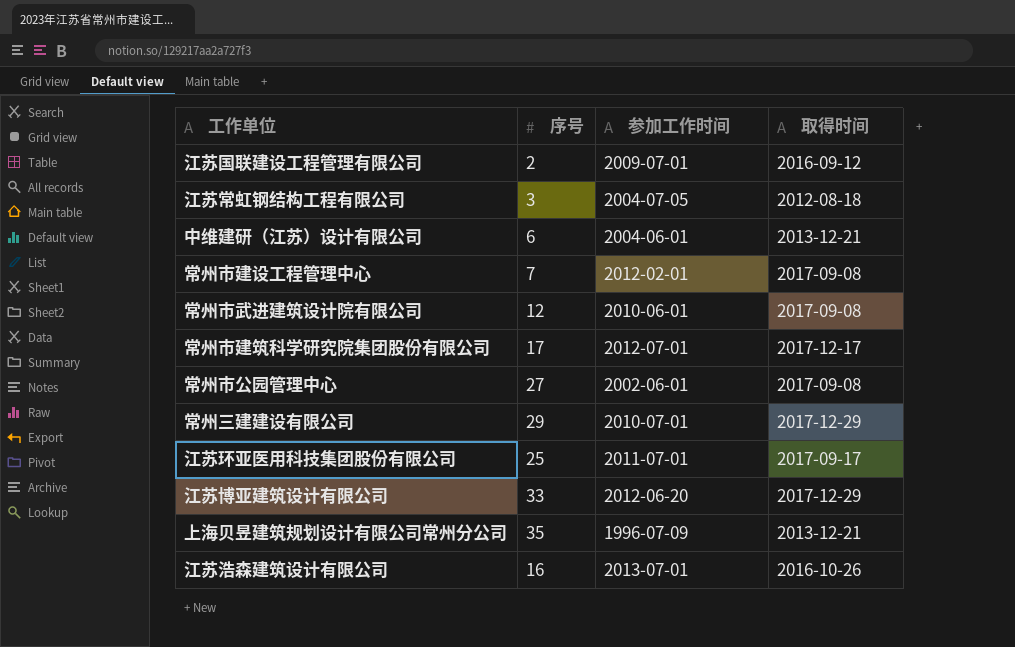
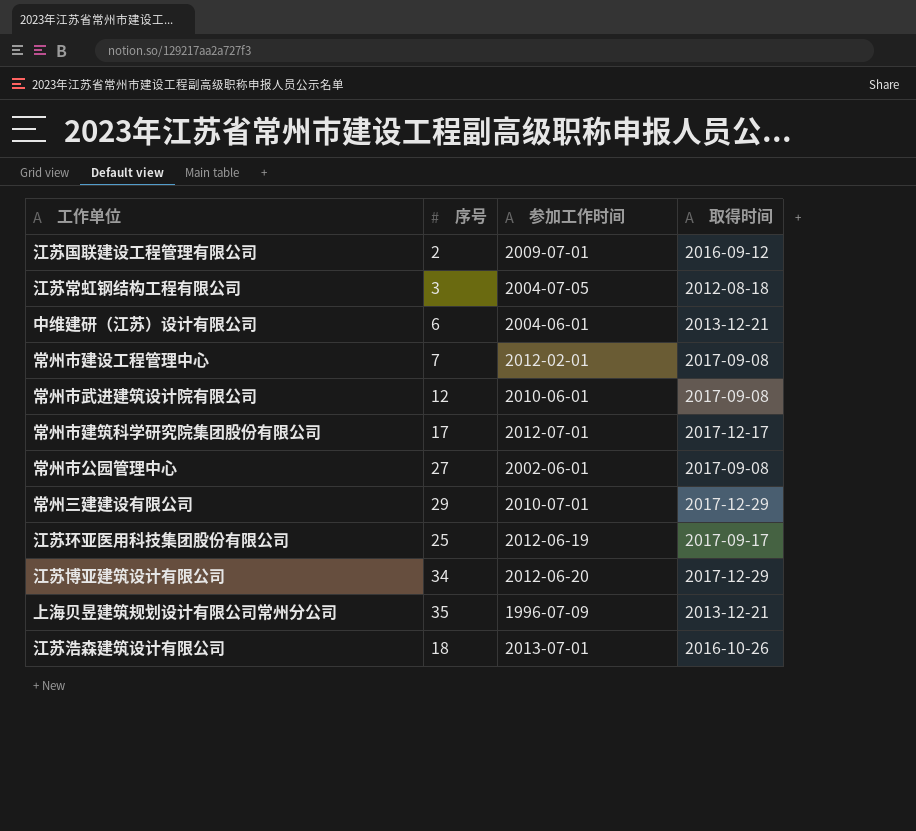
江苏环亚医用科技集团股份有限公司 | 参加工作时间: 2011-07-01 -> 2012-06-19
江苏博亚建筑设计有限公司 | 序号: 33 -> 34
江苏浩森建筑设计有限公司 | 序号: 16 -> 18

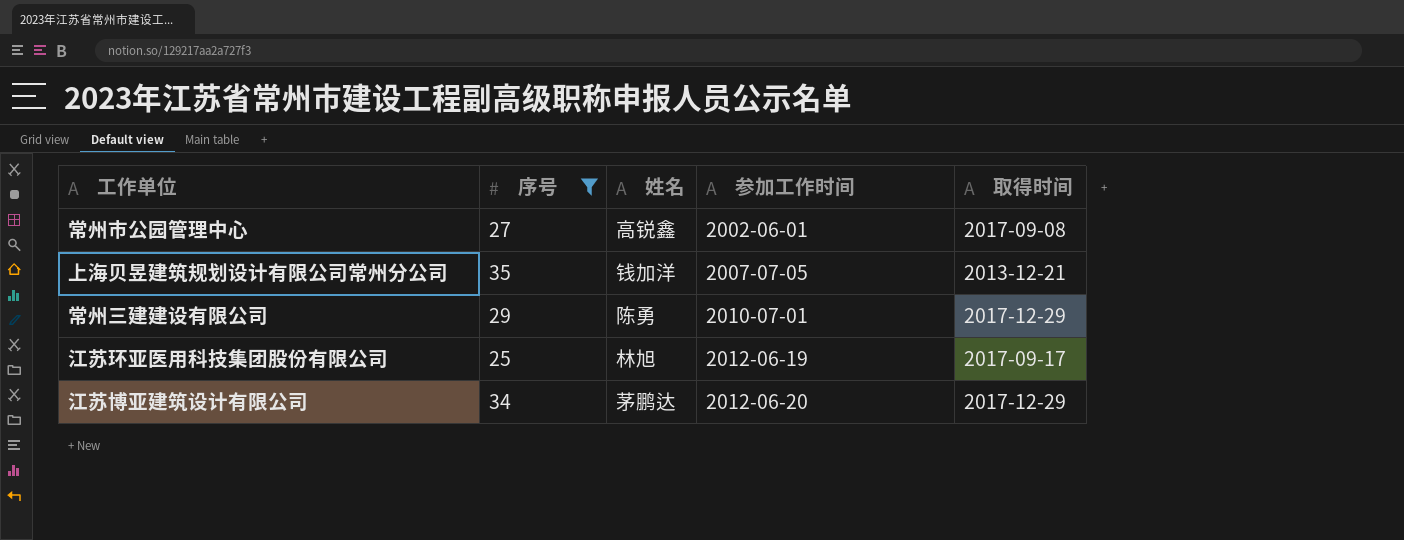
filter: none -> 序号 >= 25
row order: none -> 参加工作时间 ascending
column 姓名 | position: none -> 3
上海贝昱建筑规划设计有限公司常州分公司 | 参加工作时间: 1996-07-09 -> 2007-07-05

